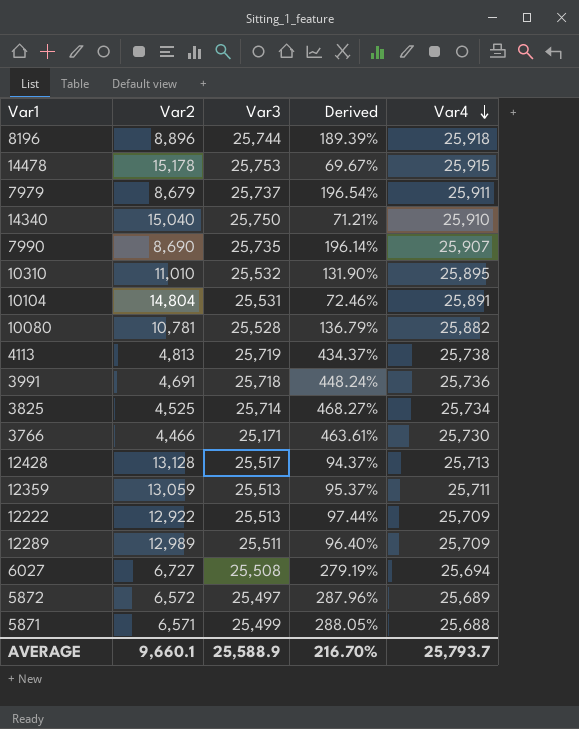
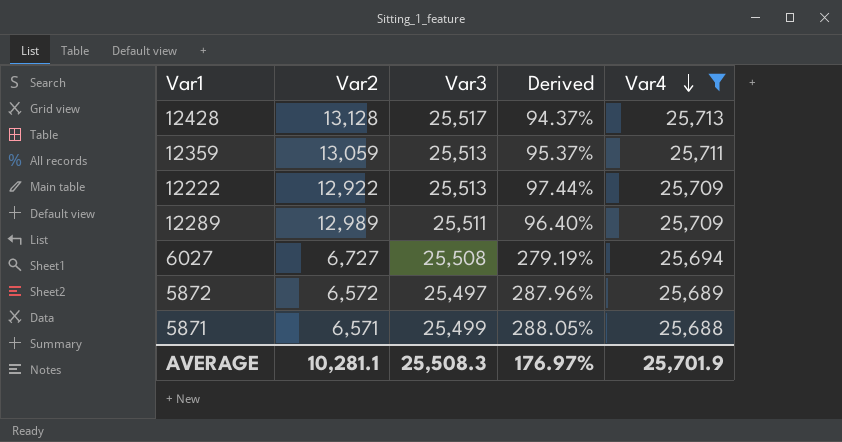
filter: none -> Var4 <= 25,713
AVERAGE | Var2: 9,660.1 -> 10,281.1
AVERAGE | Var3: 25,588.9 -> 25,508.3
AVERAGE | Derived: 216.70% -> 176.97%
AVERAGE | Var4: 25,793.7 -> 25,701.9

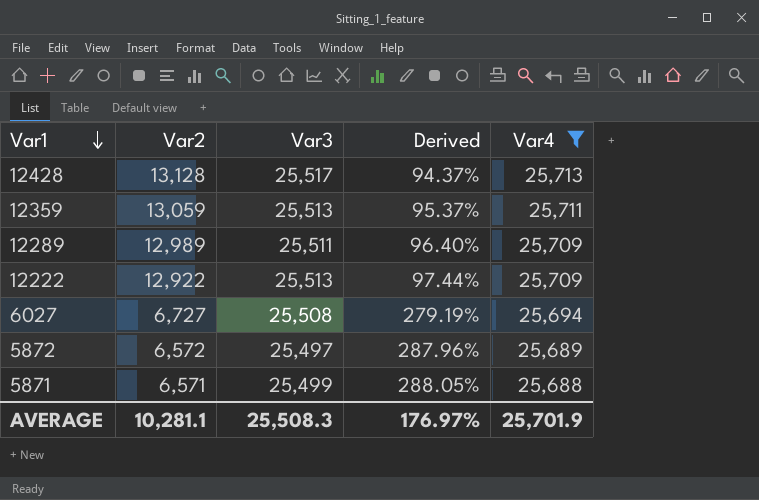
row order: Var4 descending -> Var1 descending

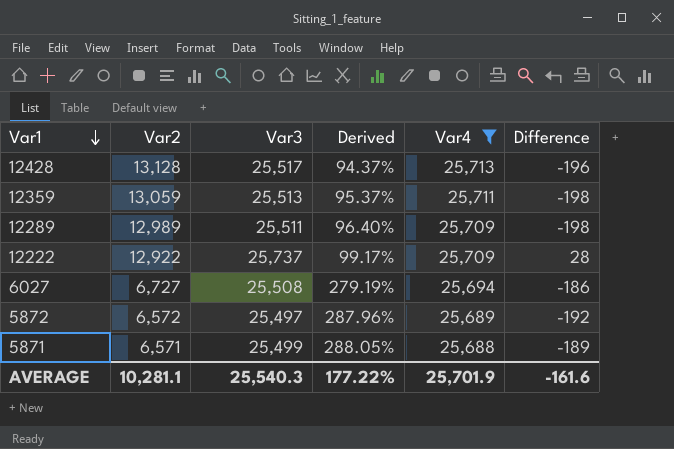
column Difference | formula: none -> [Var3] - [Var4]
12222 | Var3: 25,513 -> 25,737
12222 | Derived: 97.44% -> 99.17%
AVERAGE | Var3: 25,508.3 -> 25,540.3
AVERAGE | Derived: 176.97% -> 177.22%

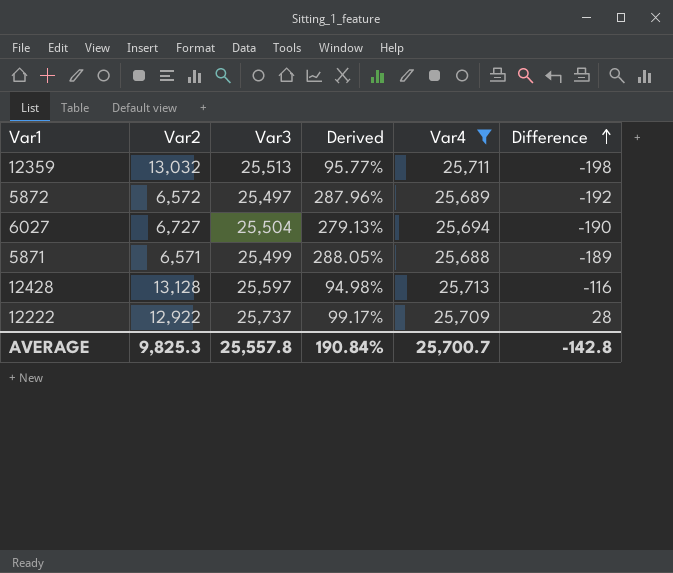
row order: Var1 descending -> Difference ascending
row 12289: 12,989 | 25,511 | 96.40% | 25,709 | -198 -> none
12359 | Var2: 13,059 -> 13,032
12359 | Derived: 95.37% -> 95.77%
6027 | Var3: 25,508 -> 25,504
6027 | Derived: 279.19% -> 279.13%
6027 | Difference: -186 -> -190
12428 | Var3: 25,517 -> 25,597
12428 | Derived: 94.37% -> 94.98%
12428 | Difference: -196 -> -116
AVERAGE | Var2: 10,281.1 -> 9,825.3
AVERAGE | Var3: 25,540.3 -> 25,557.8
AVERAGE | Derived: 177.22% -> 190.84%
AVERAGE | Var4: 25,701.9 -> 25,700.7
AVERAGE | Difference: -161.6 -> -142.8

